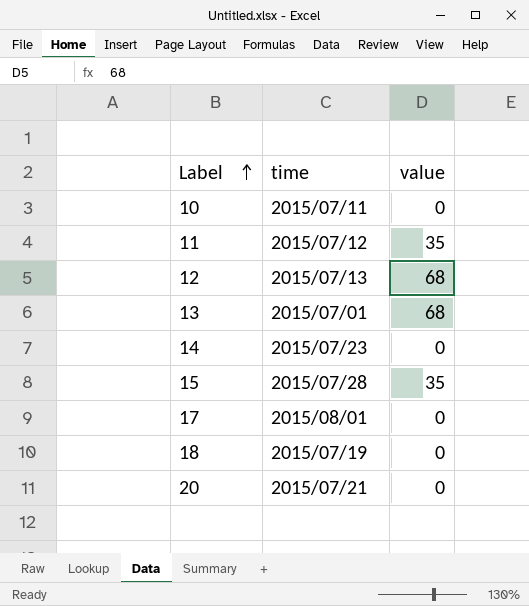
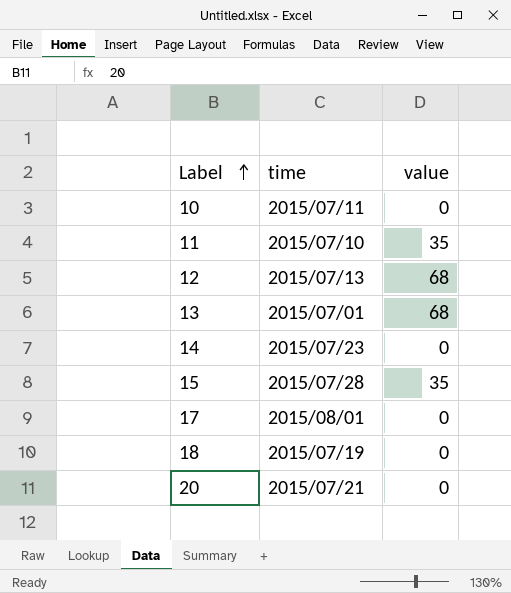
11 | time: 2015/07/12 -> 2015/07/10

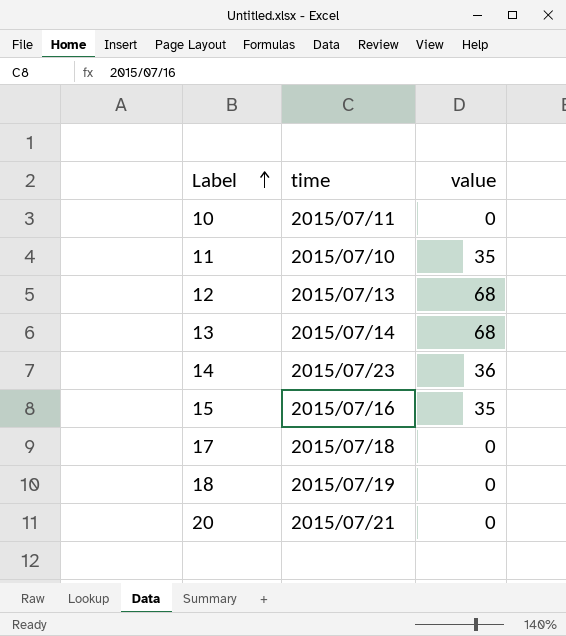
13 | time: 2015/07/01 -> 2015/07/14
14 | value: 0 -> 36
15 | time: 2015/07/28 -> 2015/07/16
17 | time: 2015/08/01 -> 2015/07/18

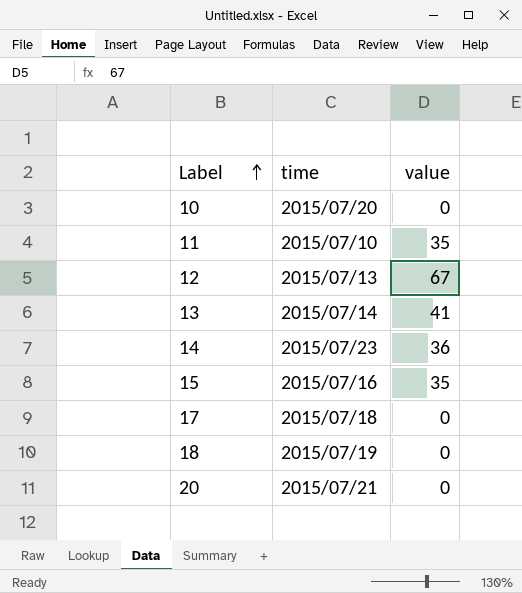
10 | time: 2015/07/11 -> 2015/07/20
12 | value: 68 -> 67
13 | value: 68 -> 41

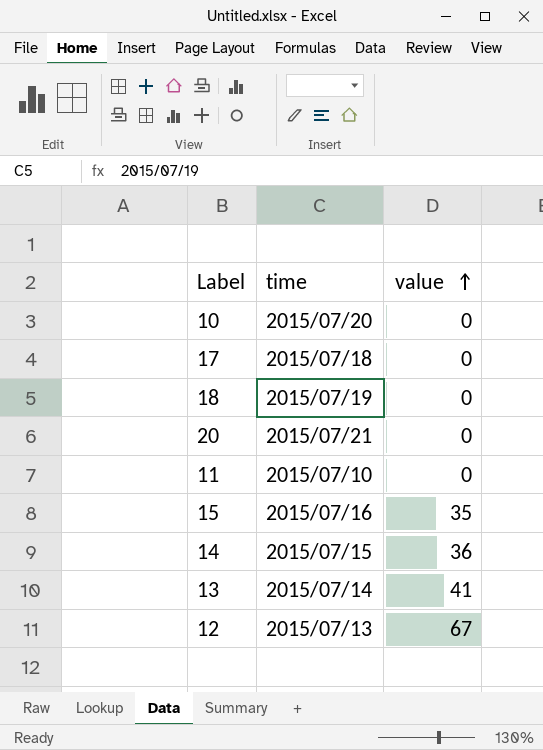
row order: Label ascending -> value ascending
11 | value: 35 -> 0
14 | time: 2015/07/23 -> 2015/07/15

